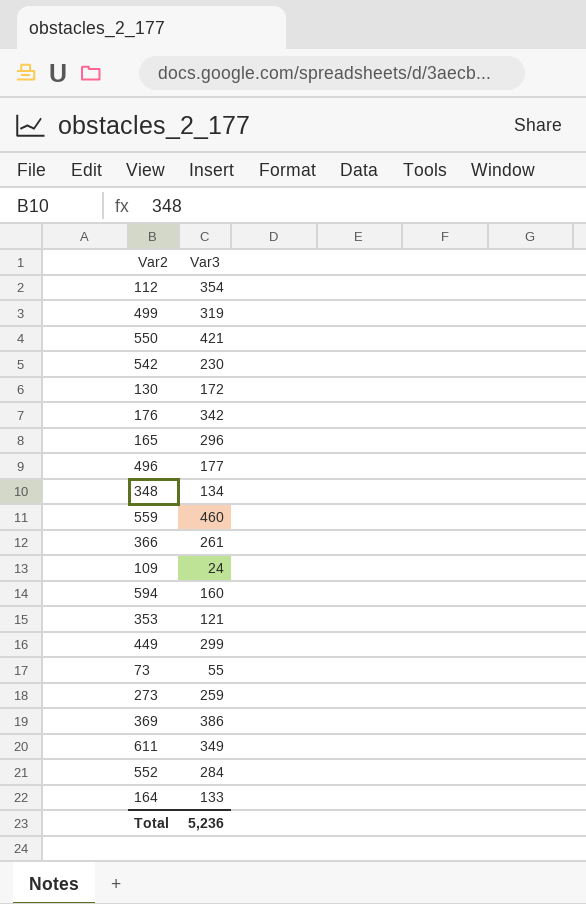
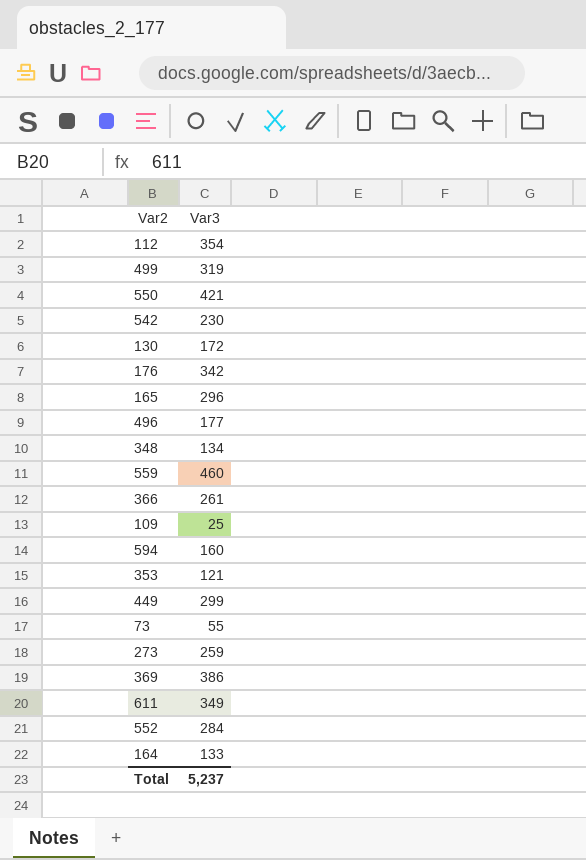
109 | Var3: 24 -> 25
Total | Var3: 5,236 -> 5,237

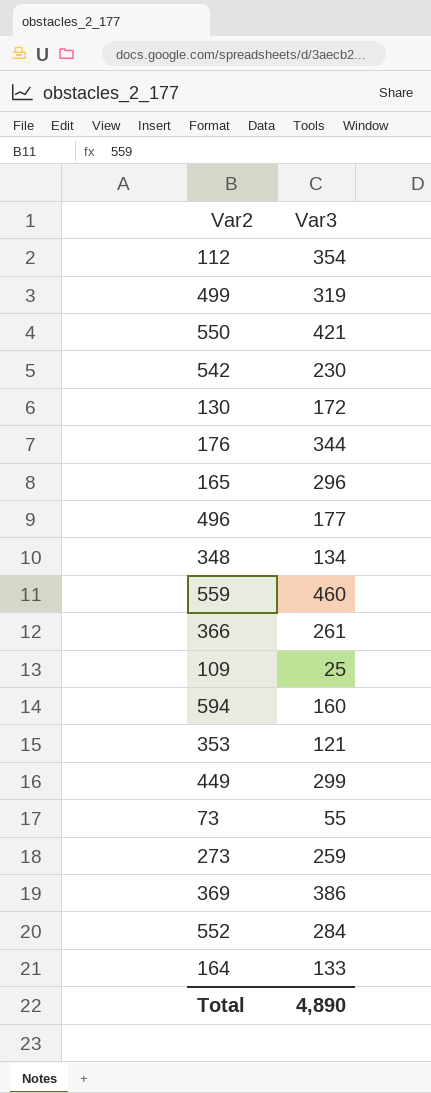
row 611: 349 -> none
176 | Var3: 342 -> 344
Total | Var3: 5,237 -> 4,890

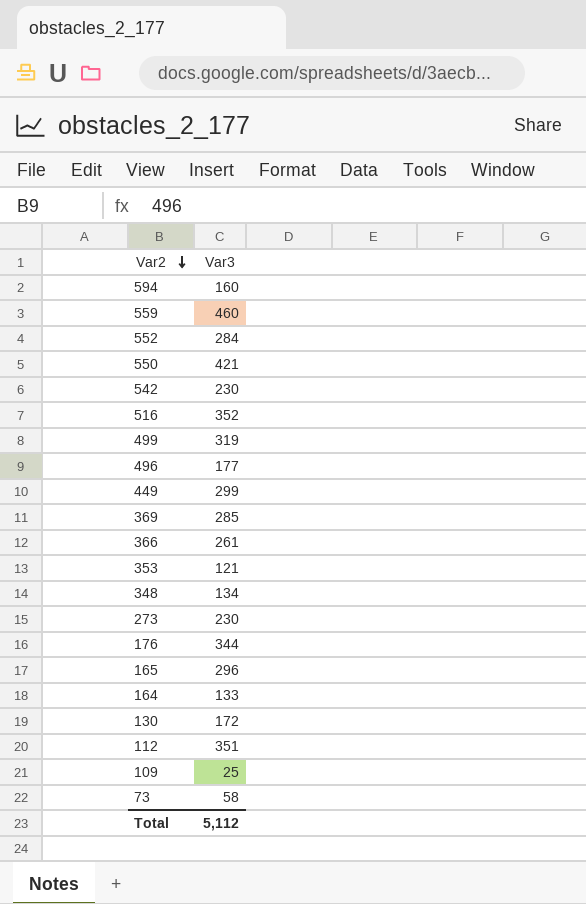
row order: none -> Var2 descending
row 516: none -> 352
369 | Var3: 386 -> 285
273 | Var3: 259 -> 230
112 | Var3: 354 -> 351
73 | Var3: 55 -> 58
Total | Var3: 4,890 -> 5,112

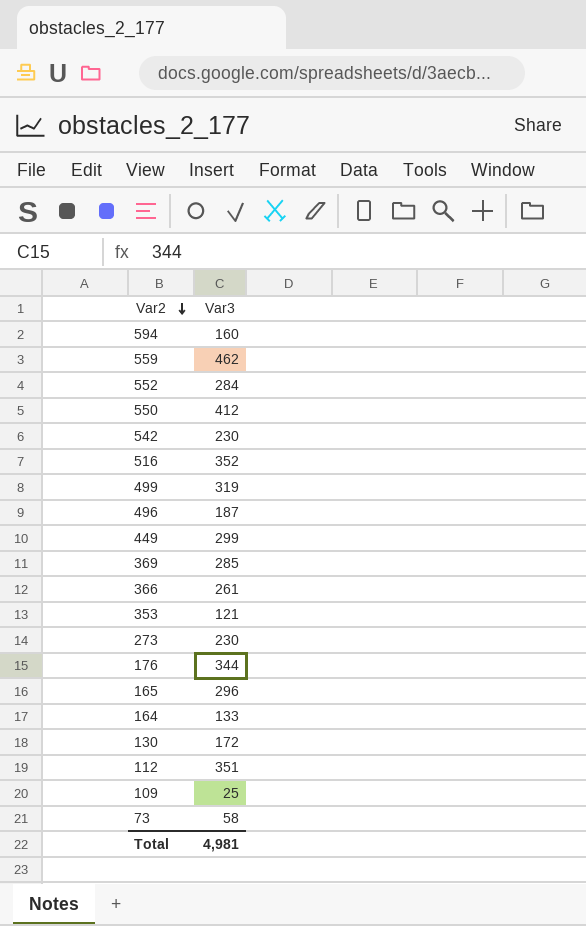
row 348: 134 -> none
559 | Var3: 460 -> 462
550 | Var3: 421 -> 412
496 | Var3: 177 -> 187
Total | Var3: 5,112 -> 4,981

